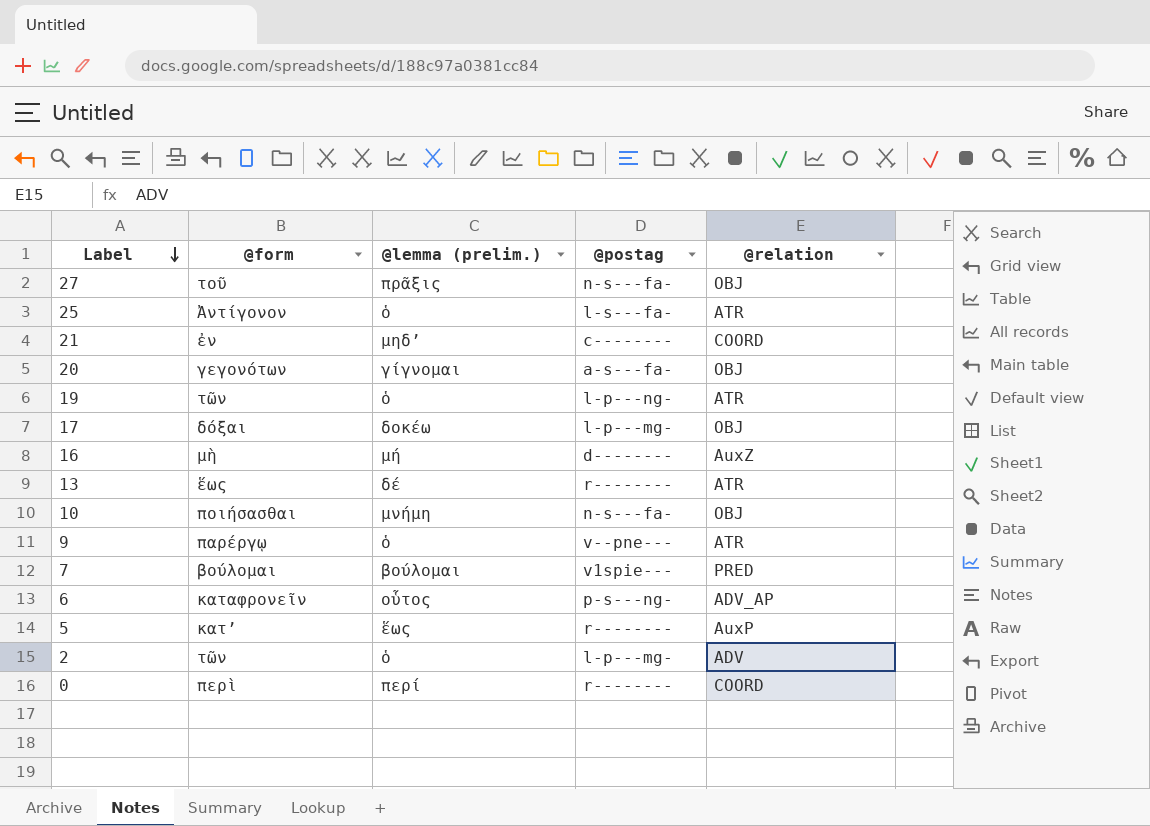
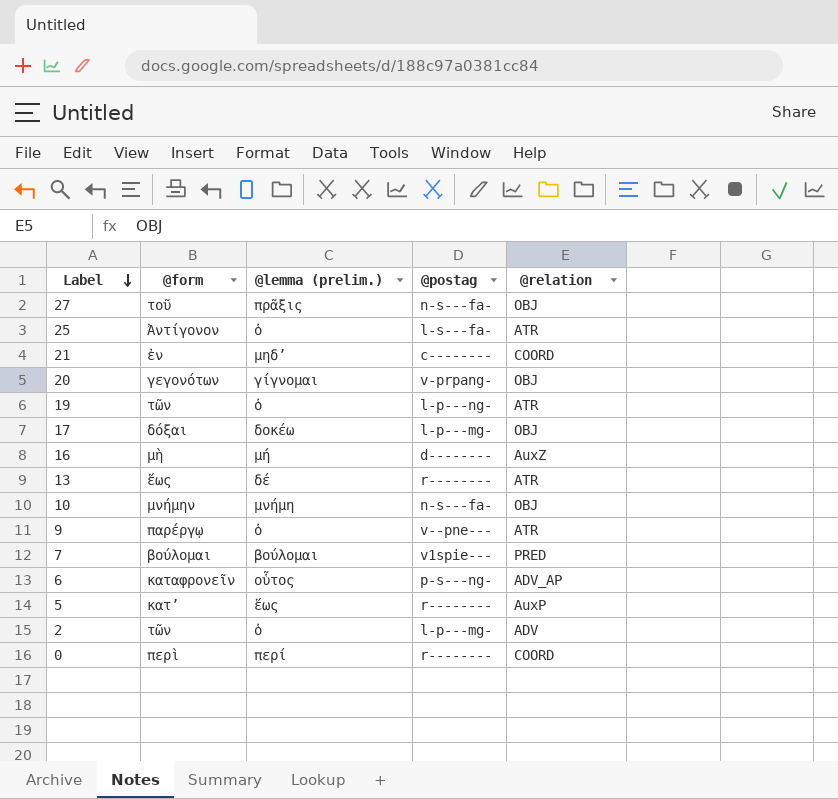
20 | @postag: a-s---fa- -> v-prpang-
10 | @form: ποιήσασθαι -> μνήμην

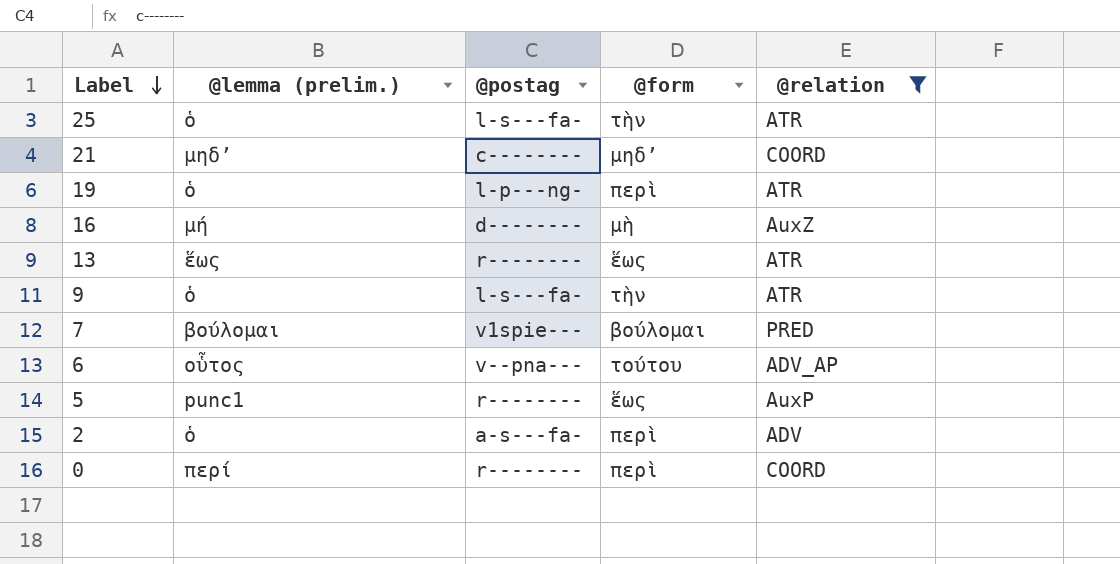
filter: none -> @relation != OBJ
column @form | position: 2 -> 4
25 | @form: Ἀντίγονον -> τὴν
21 | @form: ἐν -> μηδʼ
19 | @form: τῶν -> περὶ
13 | @lemma (prelim.): δέ -> ἕως
9 | @postag: v--pne--- -> l-s---fa-
9 | @form: παρέργῳ -> τὴν
6 | @postag: p-s---ng- -> v--pna---
6 | @form: καταφρονεῖν -> τούτου
5 | @lemma (prelim.): ἕως -> punc1
5 | @form: κατʼ -> ἕως
2 | @postag: l-p---mg- -> a-s---fa-
2 | @form: τῶν -> περὶ

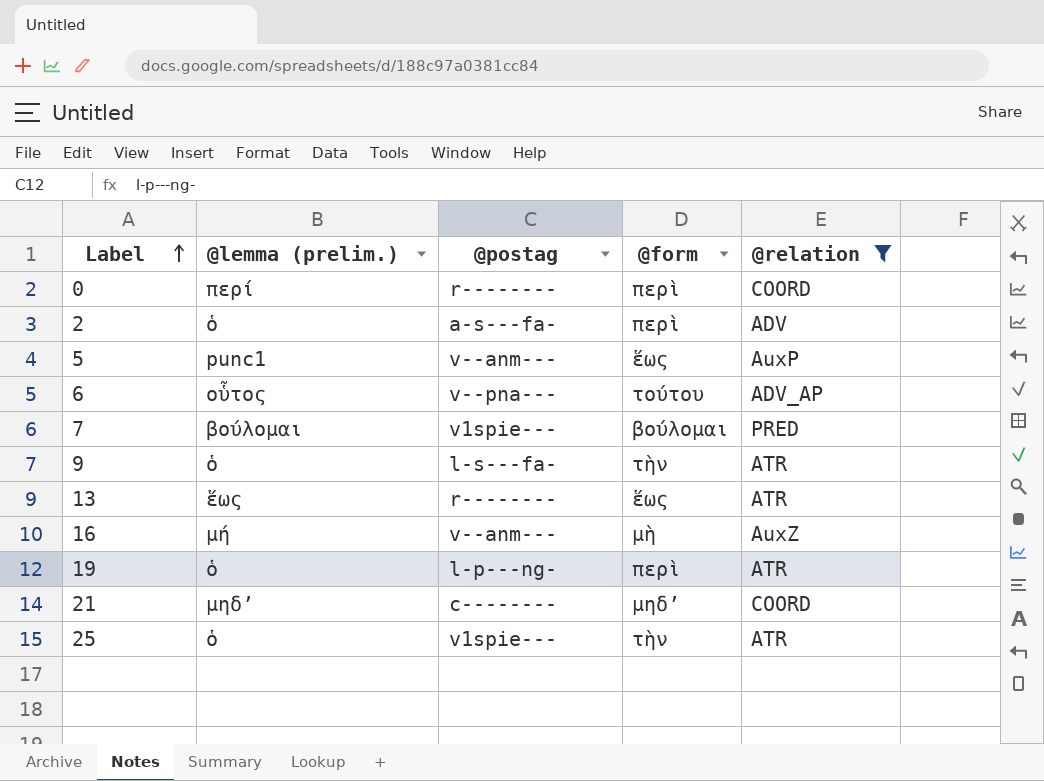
row order: Label descending -> Label ascending
5 | @postag: r-------- -> v--anm---
16 | @postag: d-------- -> v--anm---
25 | @postag: l-s---fa- -> v1spie---

